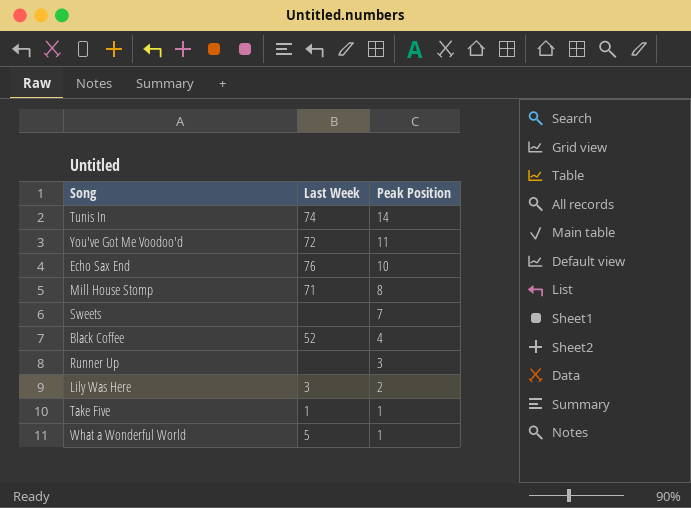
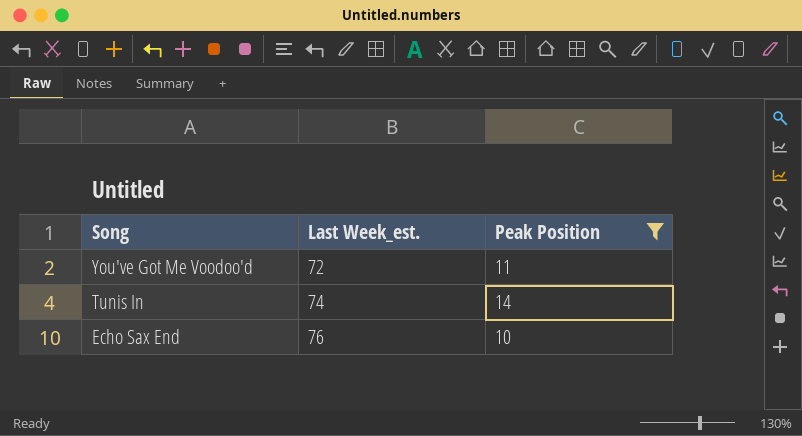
filter: none -> Peak Position >= 10
row order: Peak Position descending -> Song descending
column name: Last Week -> Last Week_est.

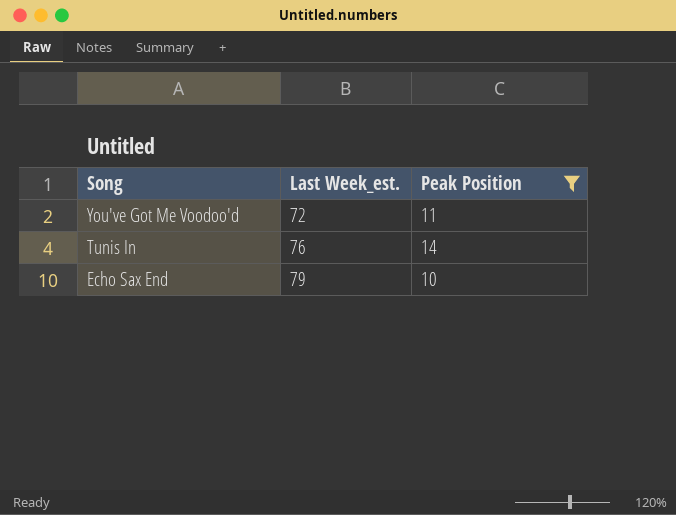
Tunis In | Last Week_est.: 74 -> 76
Echo Sax End | Last Week_est.: 76 -> 79

